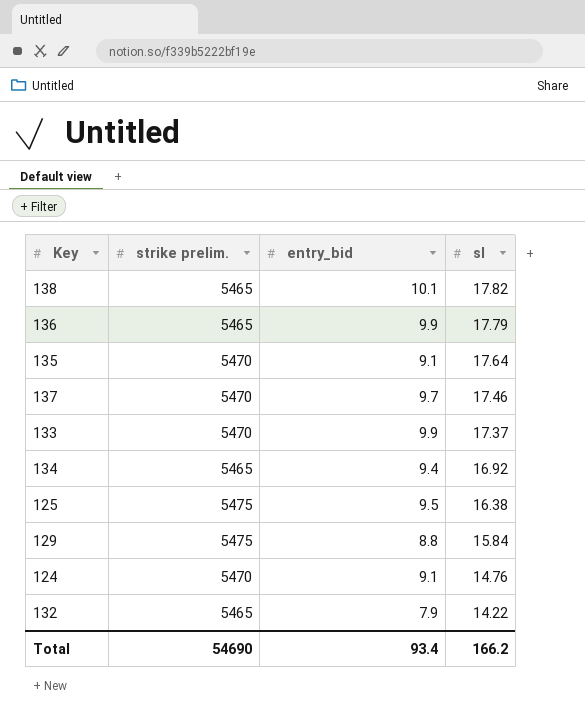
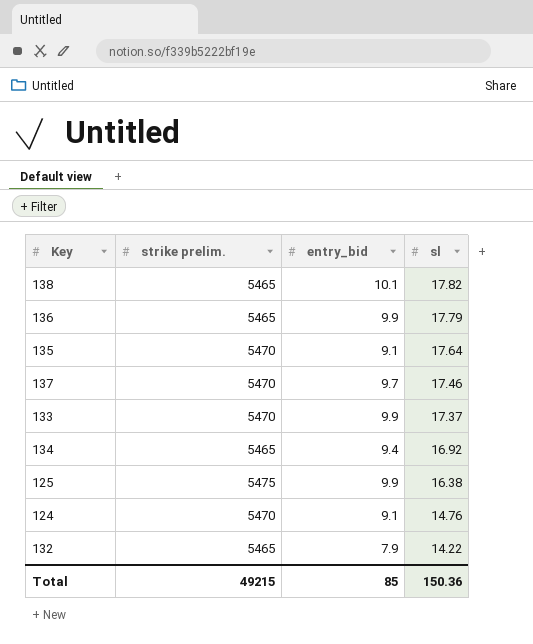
row 129: 5475 | 8.8 | 15.84 -> none
125 | entry_bid: 9.5 -> 9.9
Total | strike prelim.: 54690 -> 49215
Total | entry_bid: 93.4 -> 85
Total | sl: 166.2 -> 150.36

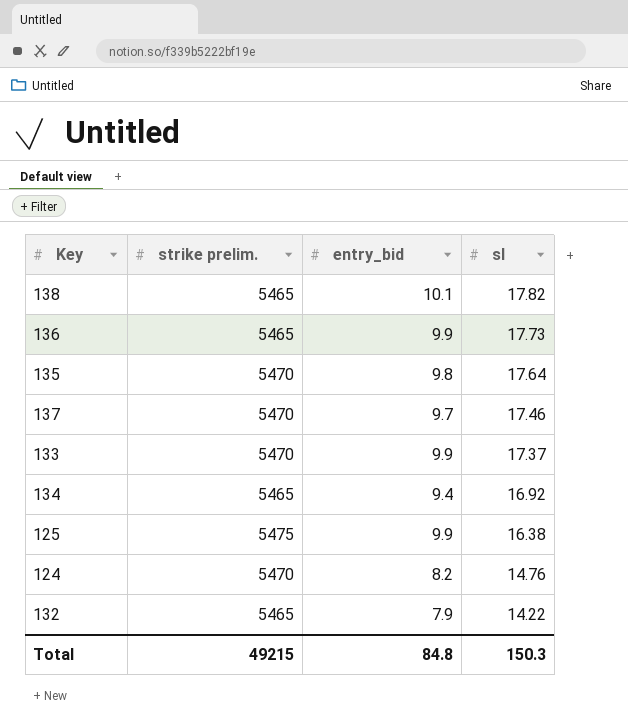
136 | sl: 17.79 -> 17.73
135 | entry_bid: 9.1 -> 9.8
124 | entry_bid: 9.1 -> 8.2
Total | entry_bid: 85 -> 84.8
Total | sl: 150.36 -> 150.3

